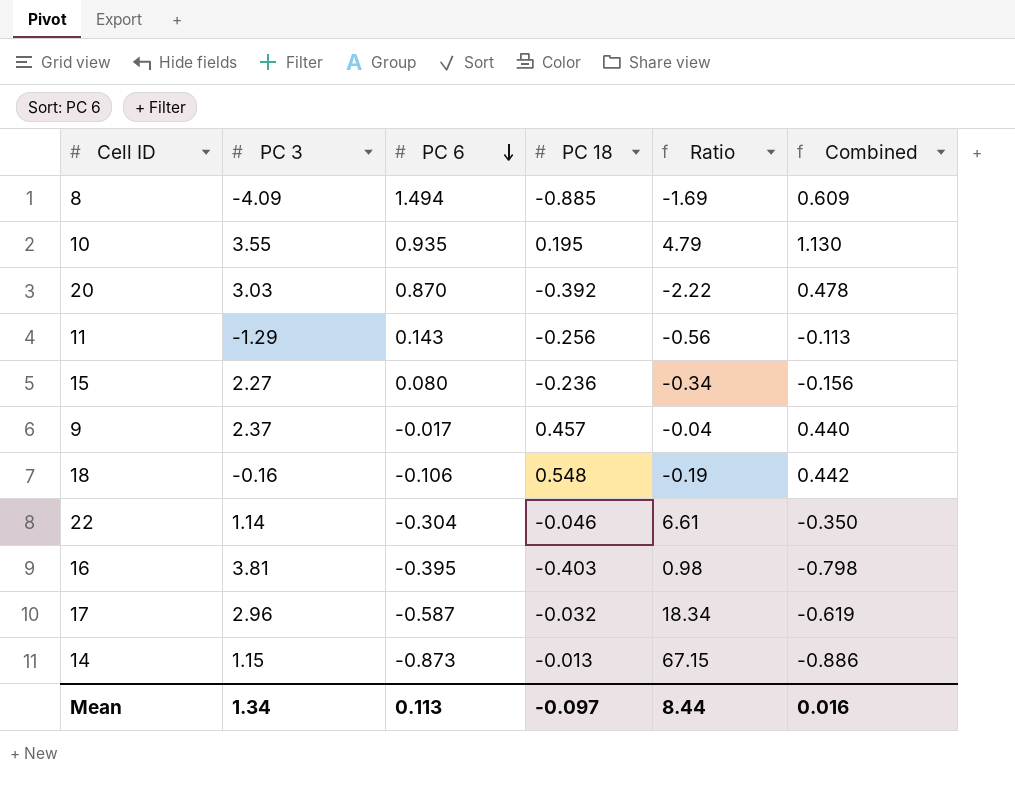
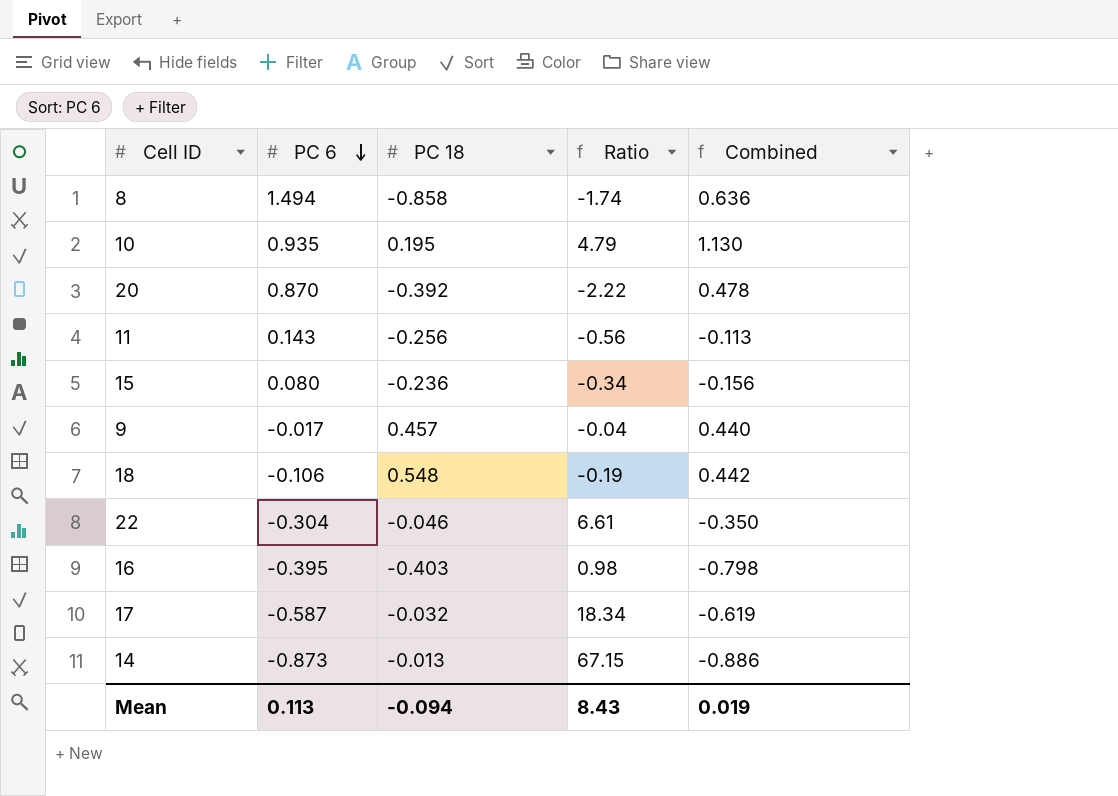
column PC 3 | position: 2 -> none
8 | PC 18: -0.885 -> -0.858
8 | Ratio: -1.69 -> -1.74
8 | Combined: 0.609 -> 0.636
Mean | PC 18: -0.097 -> -0.094
Mean | Ratio: 8.44 -> 8.43
Mean | Combined: 0.016 -> 0.019

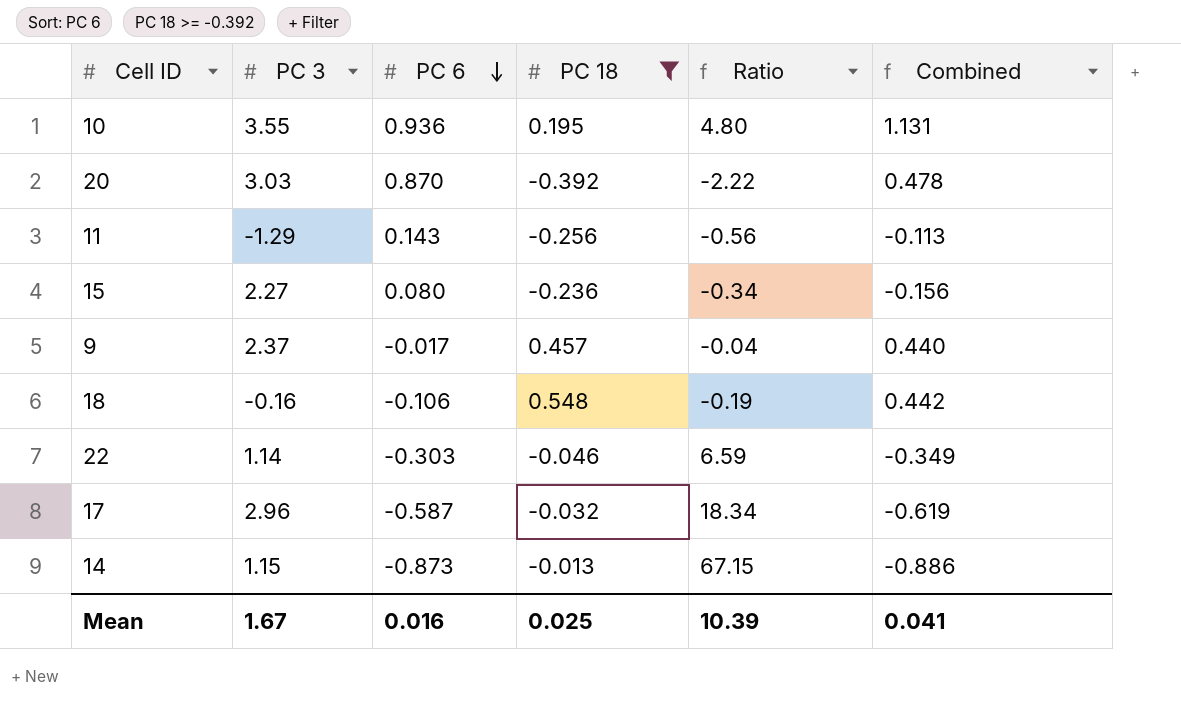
filter: none -> PC 18 >= -0.392
column PC 3 | position: none -> 2
10 | PC 6: 0.935 -> 0.936
10 | Ratio: 4.79 -> 4.80
10 | Combined: 1.130 -> 1.131
22 | PC 6: -0.304 -> -0.303
22 | Ratio: 6.61 -> 6.59
22 | Combined: -0.350 -> -0.349
Mean | PC 6: 0.113 -> 0.016
Mean | PC 18: -0.094 -> 0.025
Mean | Ratio: 8.43 -> 10.39
Mean | Combined: 0.019 -> 0.041

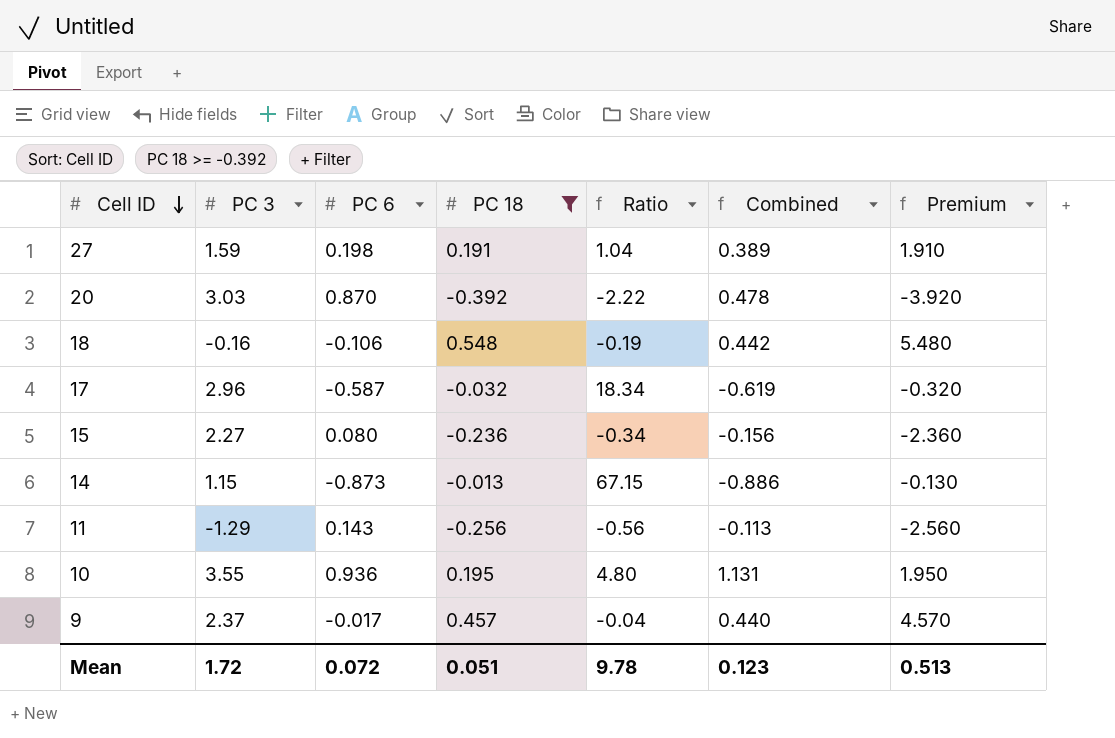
row order: PC 6 descending -> Cell ID descending
column Premium | formula: none -> [PC 18] * 10
row 22: 1.14 | -0.303 | -0.046 | 6.59 | -0.349 -> none
row 27: none -> 1.59 | 0.198 | 0.191 | 1.04 | 0.389 | 1.910
Mean | PC 3: 1.67 -> 1.72
Mean | PC 6: 0.016 -> 0.072
Mean | PC 18: 0.025 -> 0.051
Mean | Ratio: 10.39 -> 9.78
Mean | Combined: 0.041 -> 0.123

